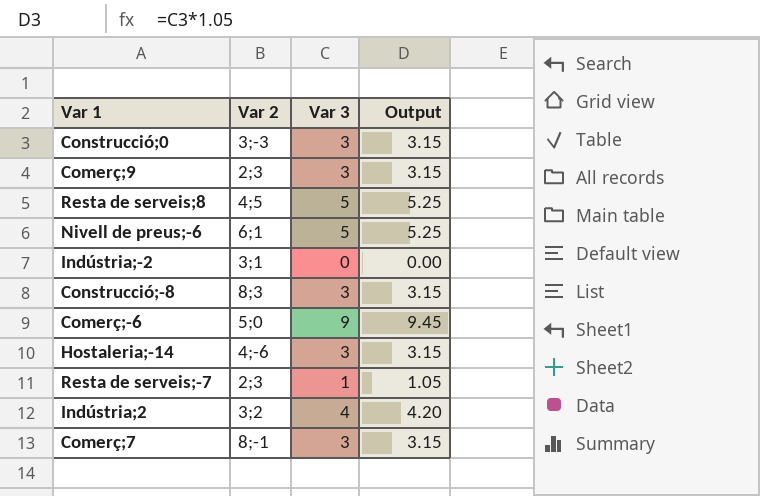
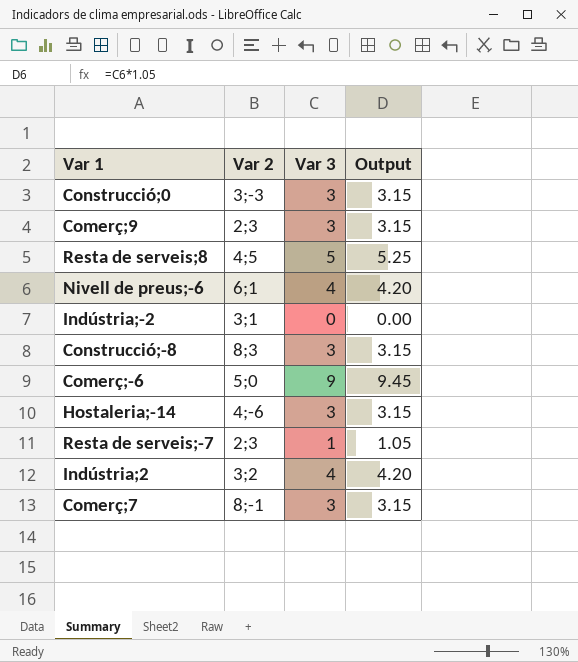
Nivell de preus;-6 | Var 3: 5 -> 4
Nivell de preus;-6 | Output: 5.25 -> 4.20

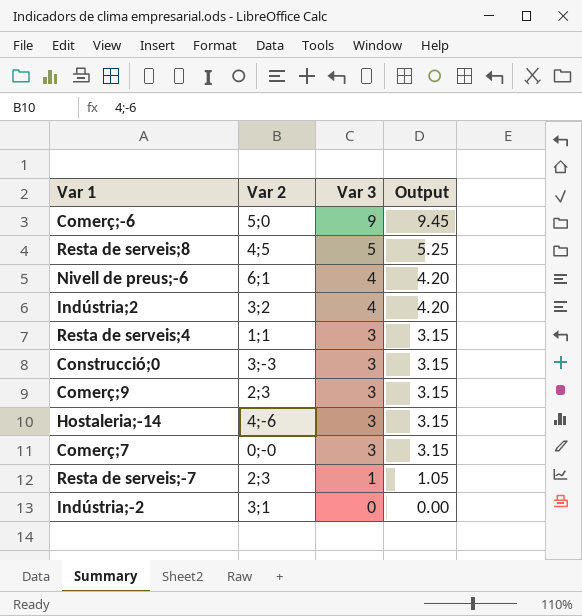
row order: none -> Var 3 descending
row Construcció;-8: 8;3 | 3 | 3.15 -> none
row Resta de serveis;4: none -> 1;1 | 3 | 3.15
Comerç;7 | Var 2: 8;-1 -> 0;-0

